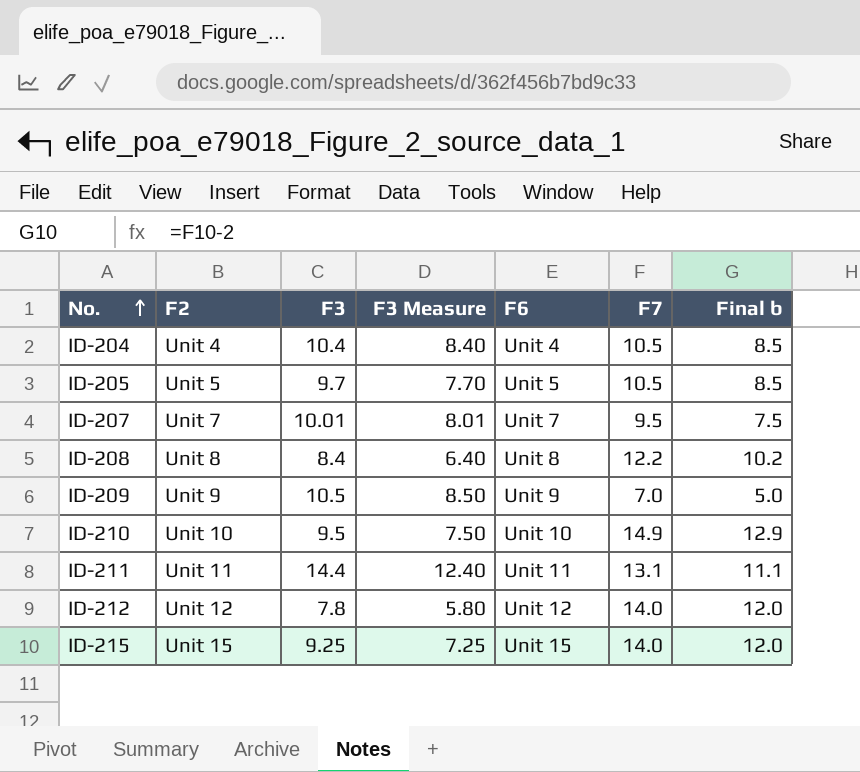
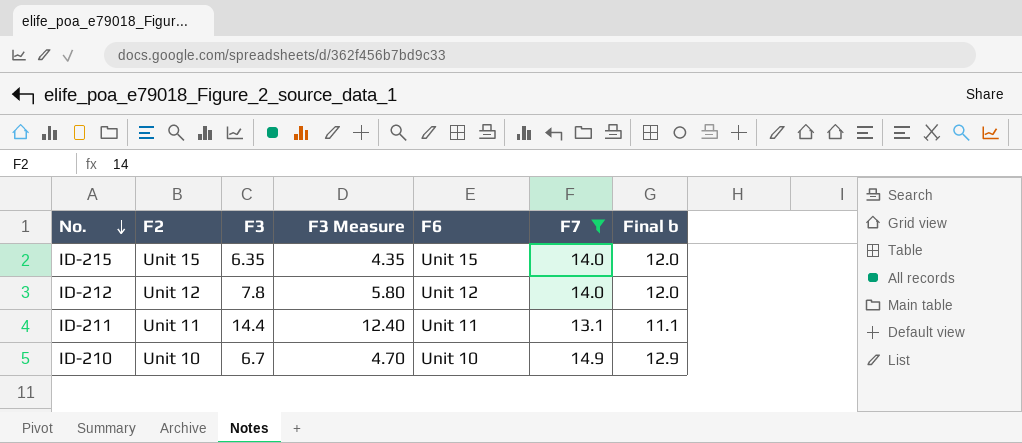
filter: none -> F7 >= 13.1
row order: No. ascending -> No. descending
ID-215 | F3: 9.25 -> 6.35
ID-215 | F3 Measure: 7.25 -> 4.35
ID-210 | F3: 9.5 -> 6.7
ID-210 | F3 Measure: 7.50 -> 4.70

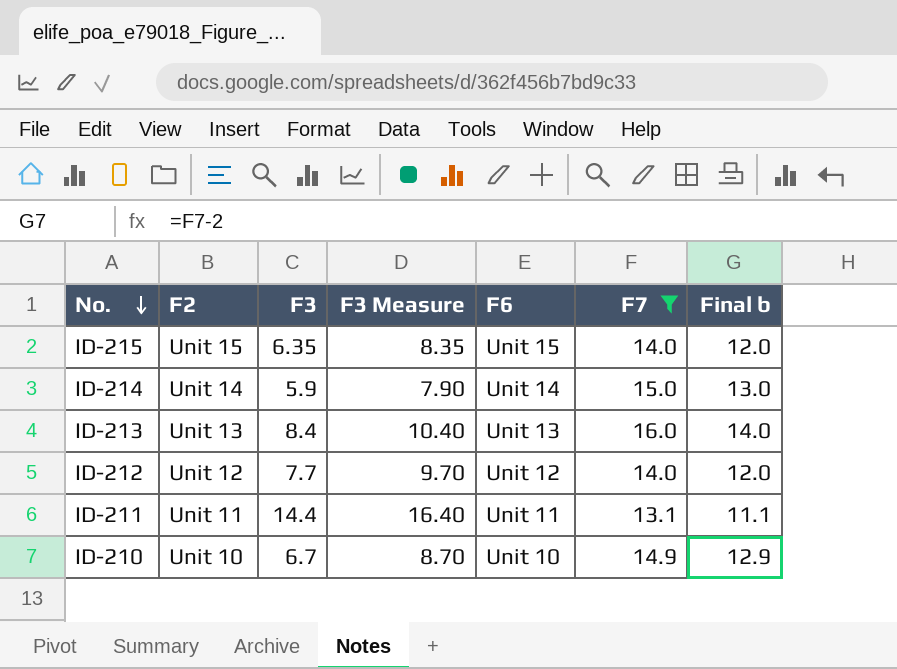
column F3 Measure | formula: [F3] - 2 -> [F3] + 2
row ID-214: none -> Unit 14 | 5.9 | 7.90 | Unit 14 | 15.0 | 13.0
row ID-213: none -> Unit 13 | 8.4 | 10.40 | Unit 13 | 16.0 | 14.0
ID-212 | F3: 7.8 -> 7.7

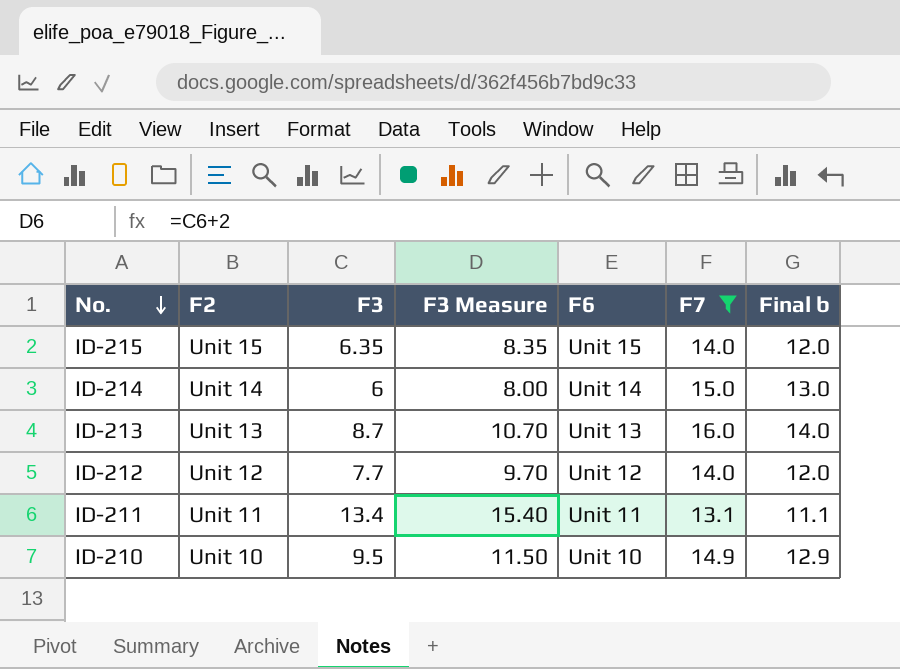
ID-214 | F3: 5.9 -> 6
ID-214 | F3 Measure: 7.90 -> 8.00
ID-213 | F3: 8.4 -> 8.7
ID-213 | F3 Measure: 10.40 -> 10.70
ID-211 | F3: 14.4 -> 13.4
ID-211 | F3 Measure: 16.40 -> 15.40
ID-210 | F3: 6.7 -> 9.5
ID-210 | F3 Measure: 8.70 -> 11.50

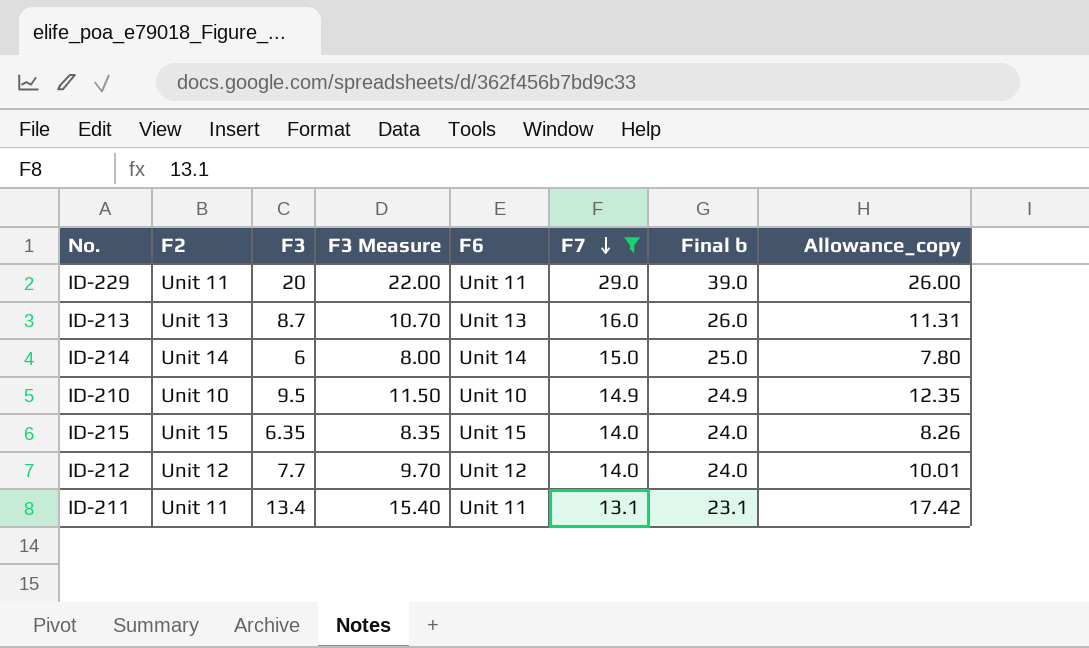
row order: No. descending -> F7 descending
column Final b | formula: [F7] - 2 -> [F7] + 10
column Allowance_copy | formula: none -> [F3] * 1.3
row ID-229: none -> Unit 11 | 20 | 22.00 | Unit 11 | 29.0 | 39.0 | 26.00

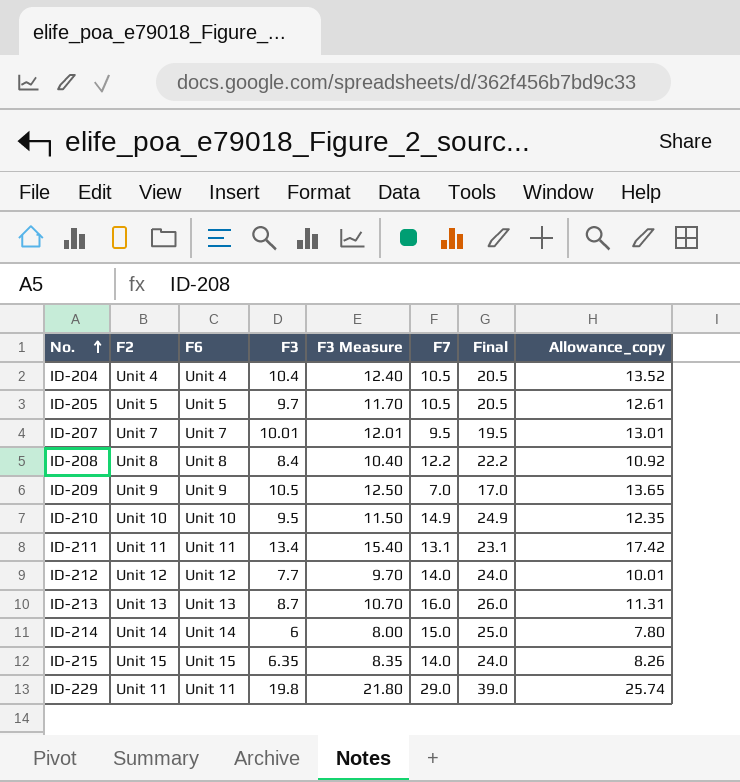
filter: F7 >= 13.1 -> none
row order: F7 descending -> No. ascending
column F6 | position: 5 -> 3
column name: Final b -> Final
ID-229 | F3: 20 -> 19.8
ID-229 | F3 Measure: 22.00 -> 21.80
ID-229 | Allowance_copy: 26.00 -> 25.74

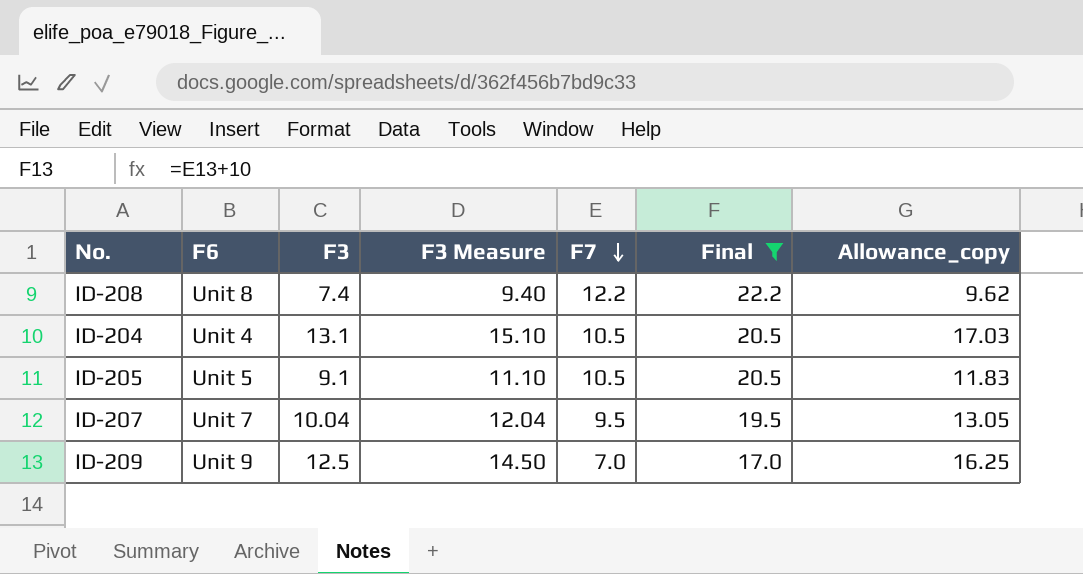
filter: none -> Final <= 22.2
row order: No. ascending -> F7 descending
column F2 | position: 2 -> none
ID-208 | F3: 8.4 -> 7.4
ID-208 | F3 Measure: 10.40 -> 9.40
ID-208 | Allowance_copy: 10.92 -> 9.62
ID-204 | F3: 10.4 -> 13.1
ID-204 | F3 Measure: 12.40 -> 15.10
ID-204 | Allowance_copy: 13.52 -> 17.03
ID-205 | F3: 9.7 -> 9.1
ID-205 | F3 Measure: 11.70 -> 11.10
ID-205 | Allowance_copy: 12.61 -> 11.83
ID-207 | F3: 10.01 -> 10.04
ID-207 | F3 Measure: 12.01 -> 12.04
ID-207 | Allowance_copy: 13.01 -> 13.05
ID-209 | F3: 10.5 -> 12.5
ID-209 | F3 Measure: 12.50 -> 14.50
ID-209 | Allowance_copy: 13.65 -> 16.25

